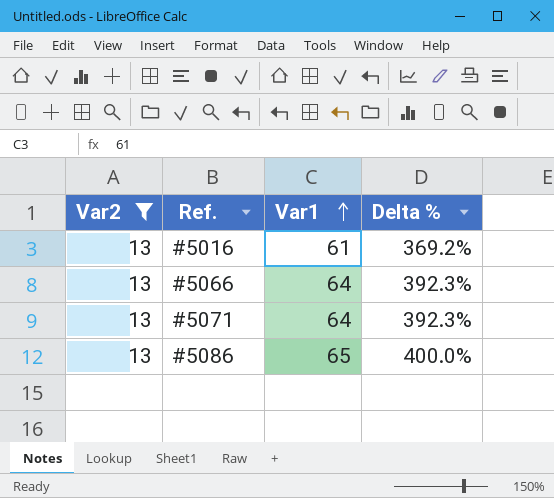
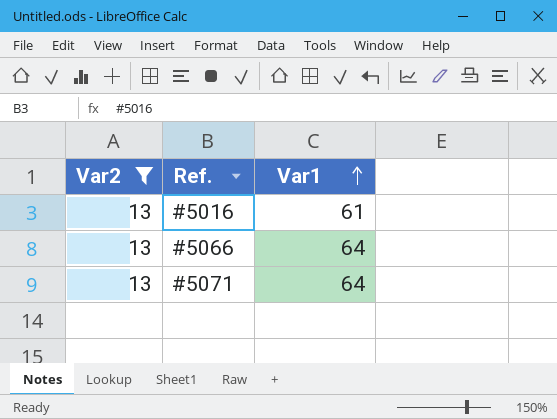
column Delta % | formula: ([Var1] - [Var2]) / [Var2] -> none
row #5086: 13 | 65 | 400.0% -> none

